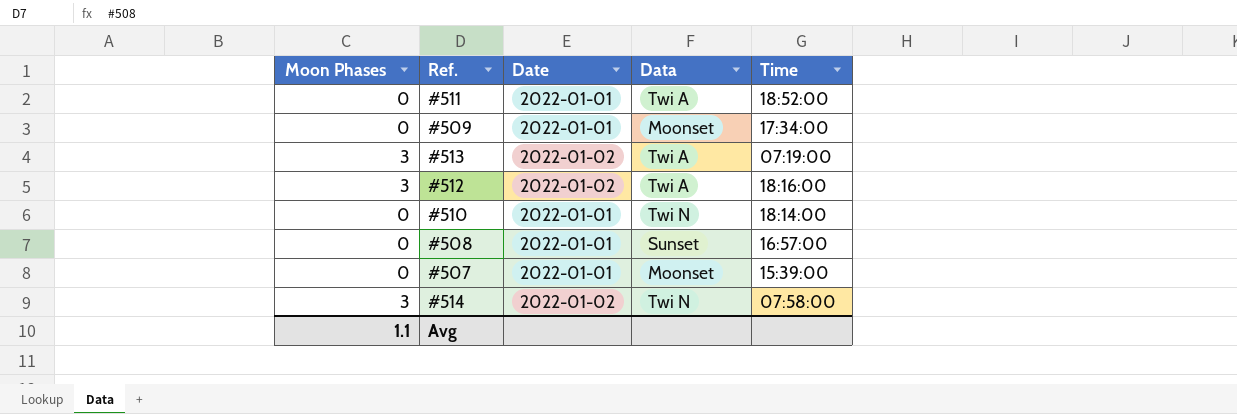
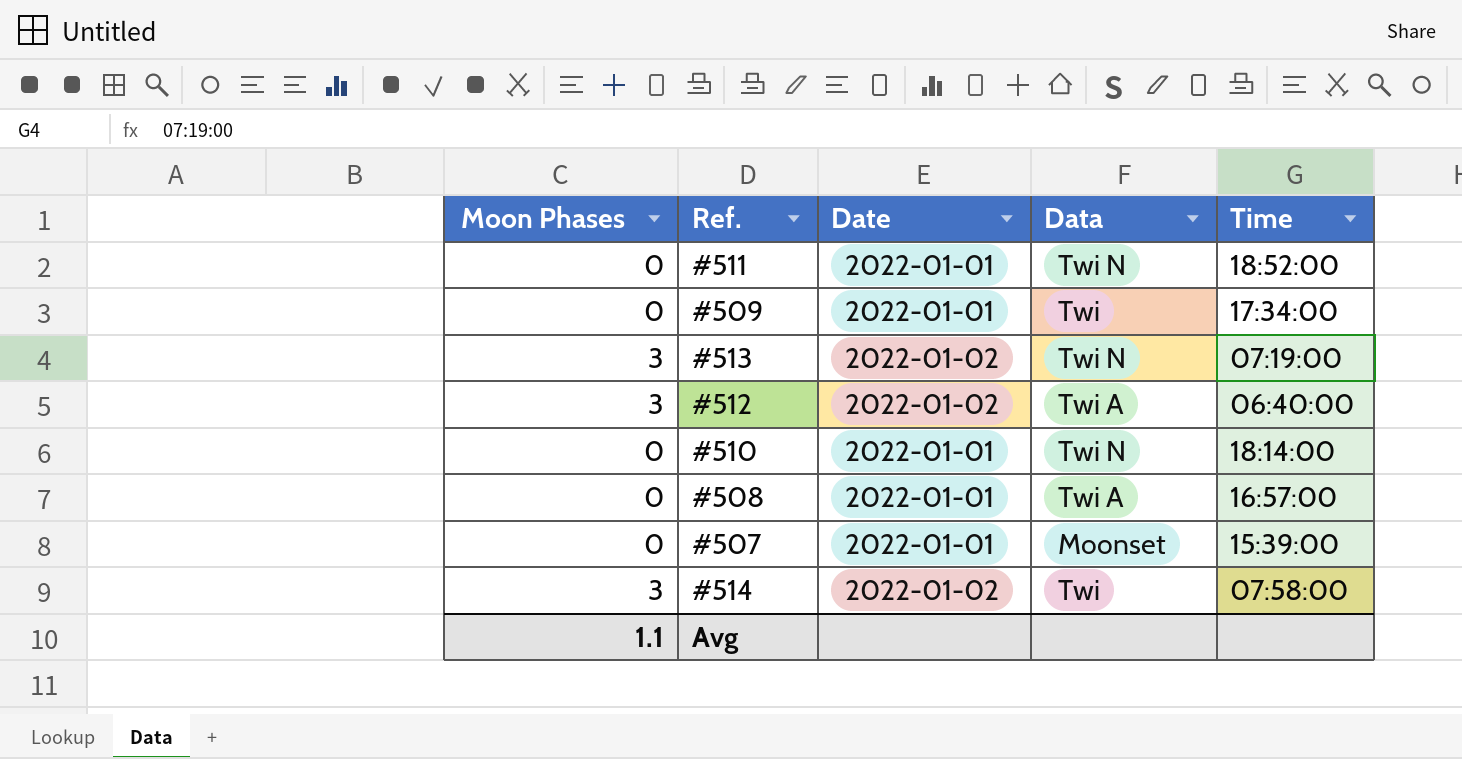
#511 | Data: Twi A -> Twi N
#509 | Data: Moonset -> Twi
#513 | Data: Twi A -> Twi N
#512 | Time: 18:16:00 -> 06:40:00
#508 | Data: Sunset -> Twi A
#514 | Data: Twi N -> Twi

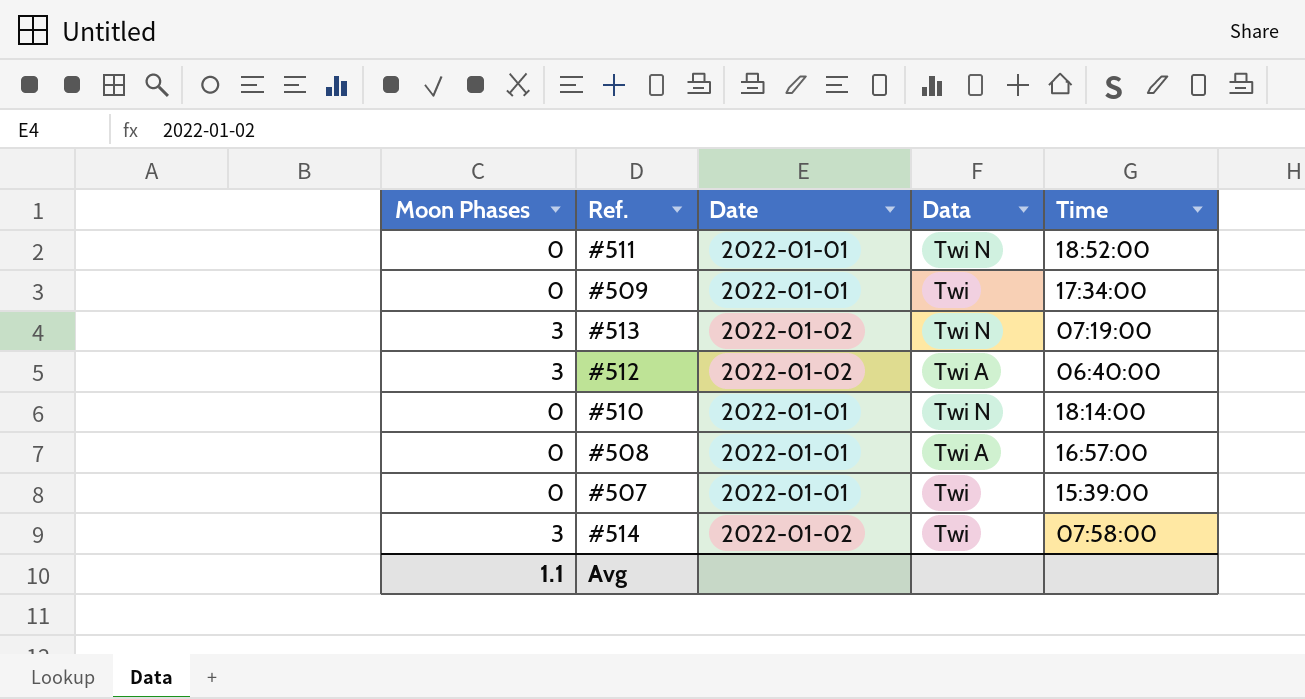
#507 | Data: Moonset -> Twi

